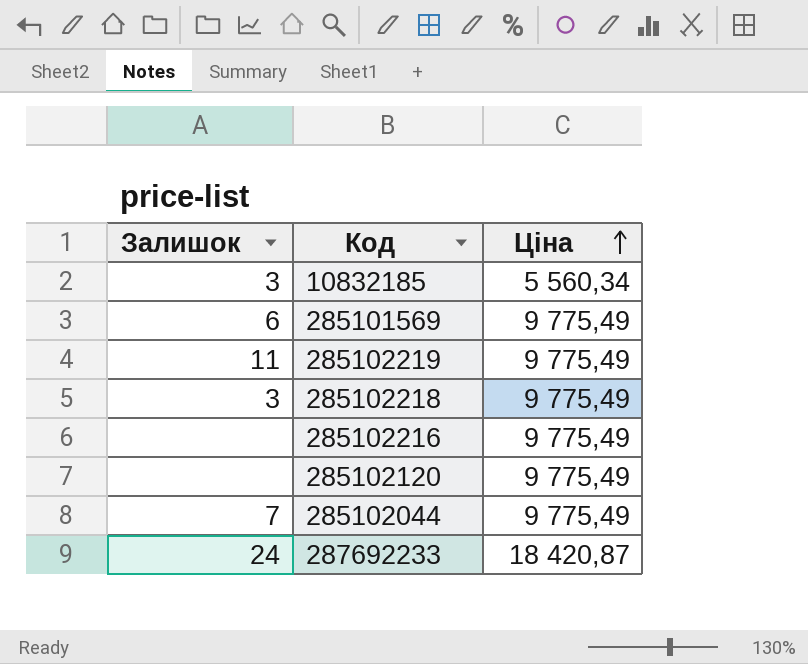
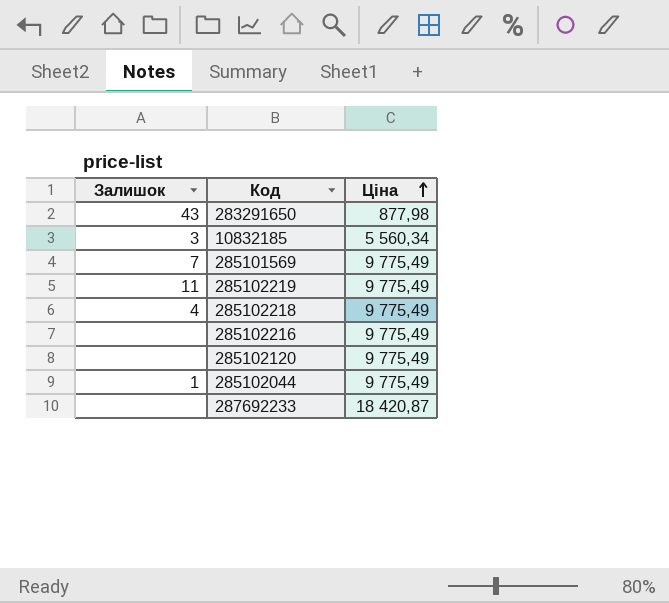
row 283291650: none -> 43 | 877,98
285101569 | Залишок: 6 -> 7
285102218 | Залишок: 3 -> 4
285102044 | Залишок: 7 -> 1
287692233 | Залишок: 24 -> none

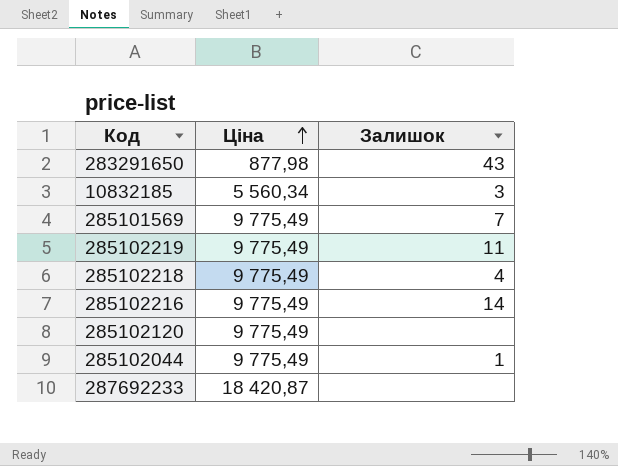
column Залишок | position: 1 -> 3
285102216 | Залишок: none -> 14

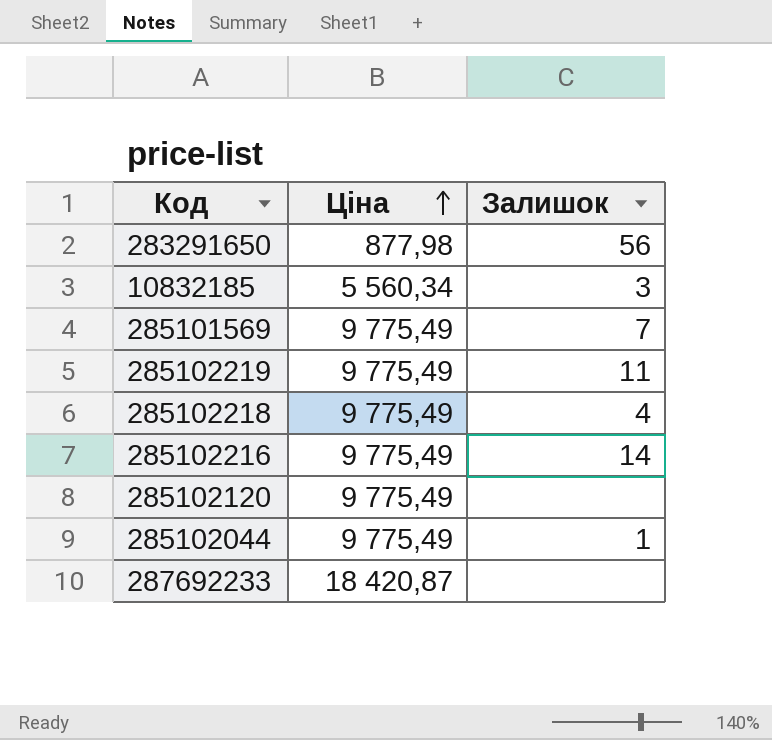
283291650 | Залишок: 43 -> 56

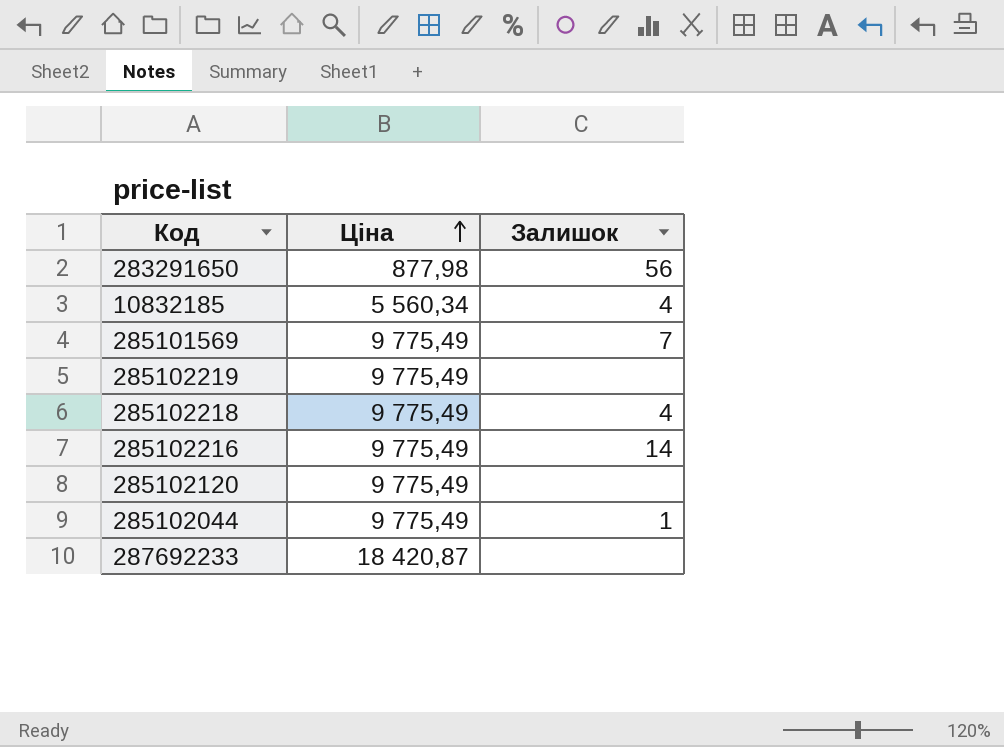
10832185 | Залишок: 3 -> 4
285102219 | Залишок: 11 -> none

